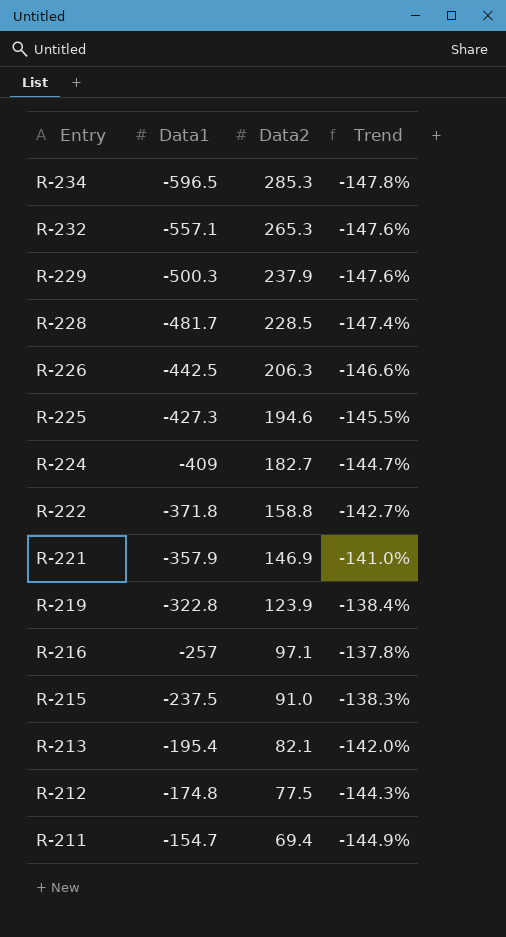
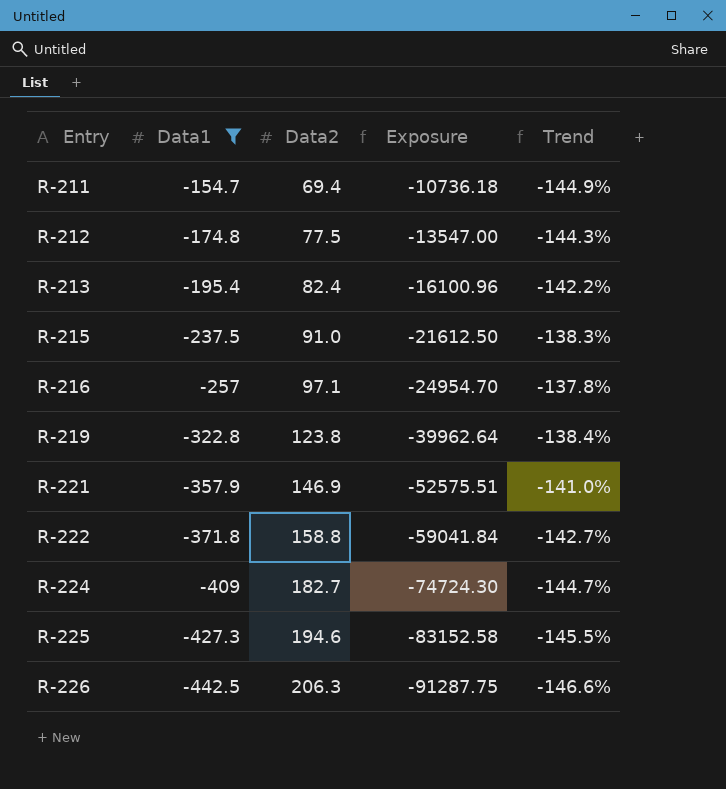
filter: none -> Data1 >= -442.5
row order: Entry descending -> Entry ascending
column Exposure | formula: none -> [Data1] * [Data2]
R-213 | Data2: 82.1 -> 82.4
R-213 | Trend: -142.0% -> -142.2%
R-219 | Data2: 123.9 -> 123.8

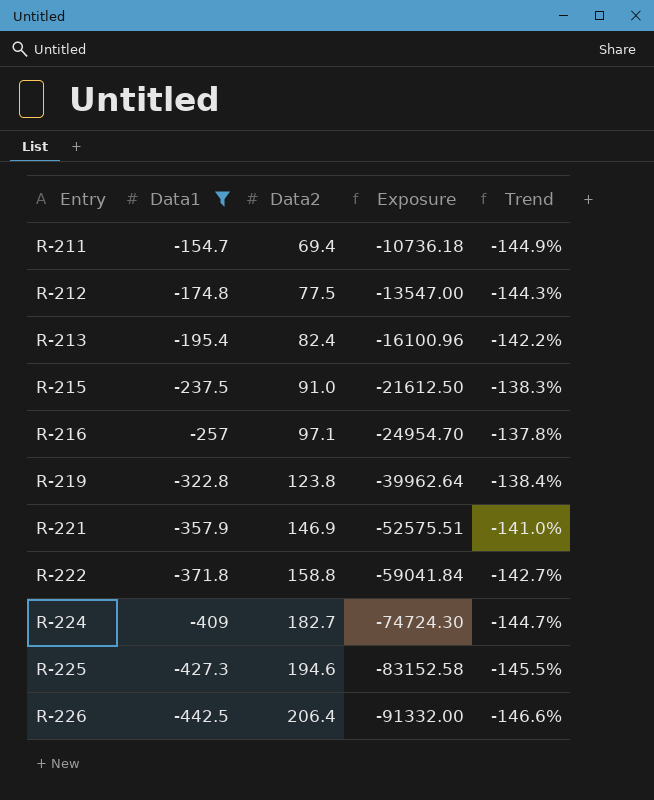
R-226 | Data2: 206.3 -> 206.4
R-226 | Exposure: -91287.75 -> -91332.00

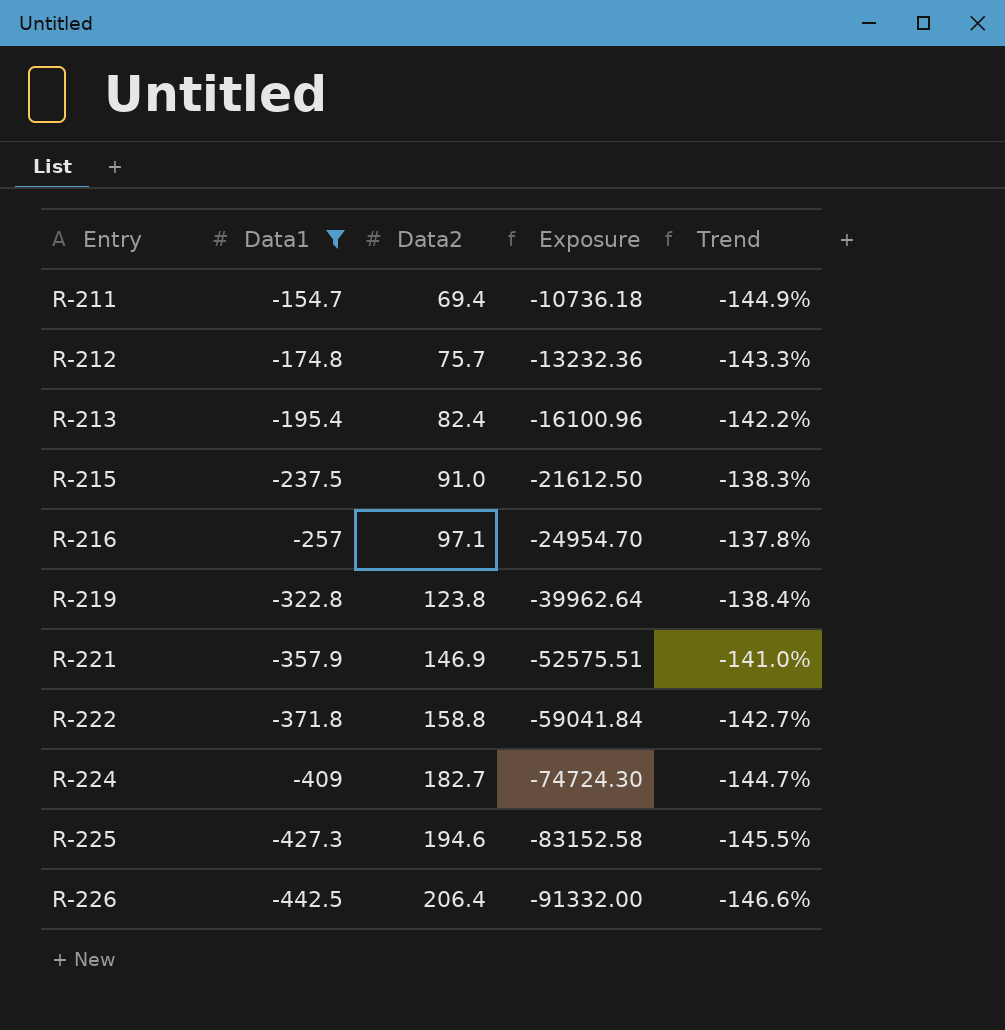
R-212 | Data2: 77.5 -> 75.7
R-212 | Exposure: -13547.00 -> -13232.36
R-212 | Trend: -144.3% -> -143.3%

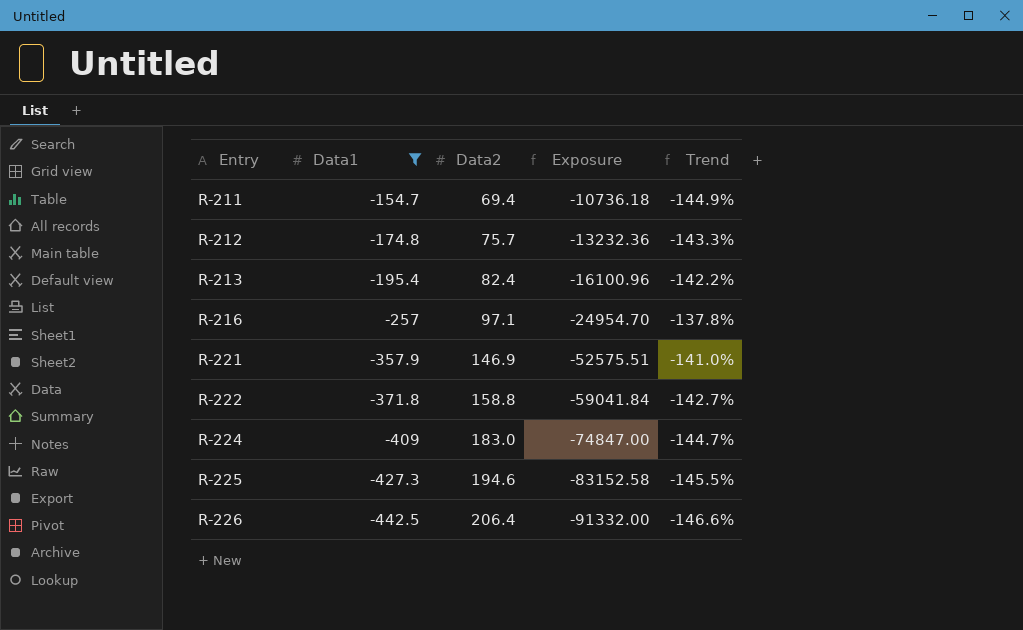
row R-215: -237.5 | 91.0 | -21612.50 | -138.3% -> none
row R-219: -322.8 | 123.8 | -39962.64 | -138.4% -> none
R-224 | Data2: 182.7 -> 183.0
R-224 | Exposure: -74724.30 -> -74847.00

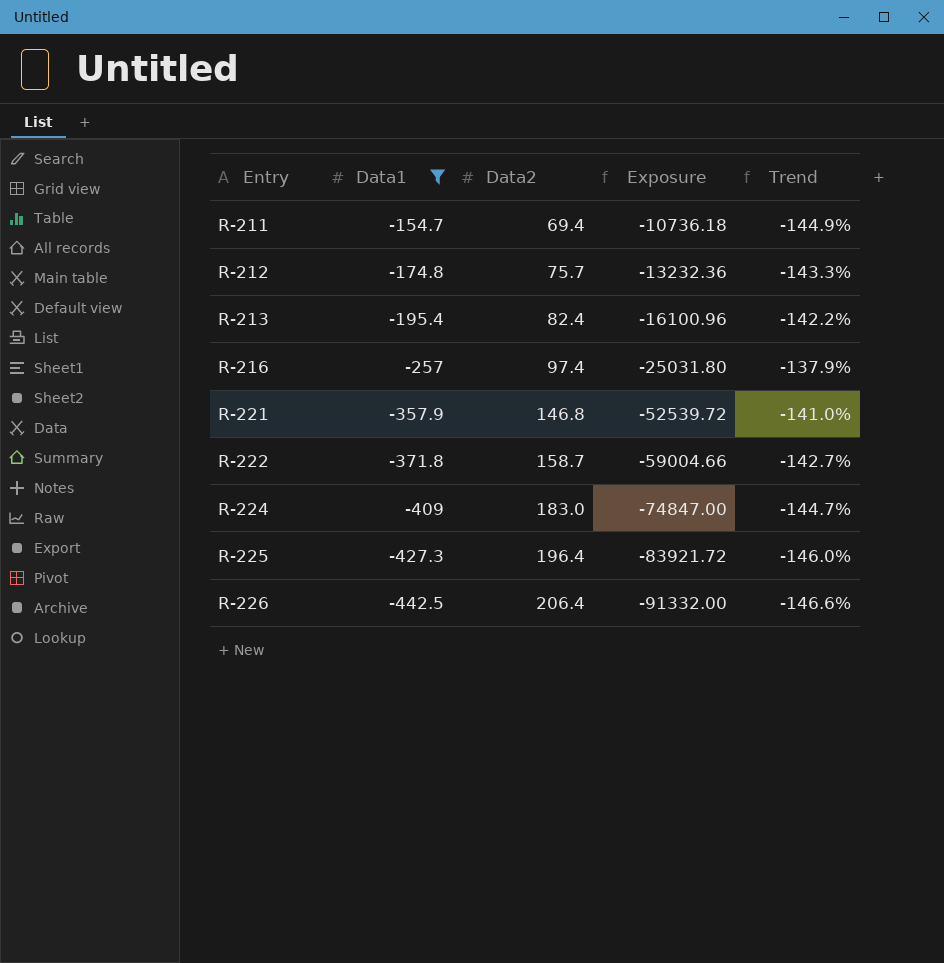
R-216 | Data2: 97.1 -> 97.4
R-216 | Exposure: -24954.70 -> -25031.80
R-216 | Trend: -137.8% -> -137.9%
R-221 | Data2: 146.9 -> 146.8
R-221 | Exposure: -52575.51 -> -52539.72
R-222 | Data2: 158.8 -> 158.7
R-222 | Exposure: -59041.84 -> -59004.66
R-225 | Data2: 194.6 -> 196.4
R-225 | Exposure: -83152.58 -> -83921.72
R-225 | Trend: -145.5% -> -146.0%

